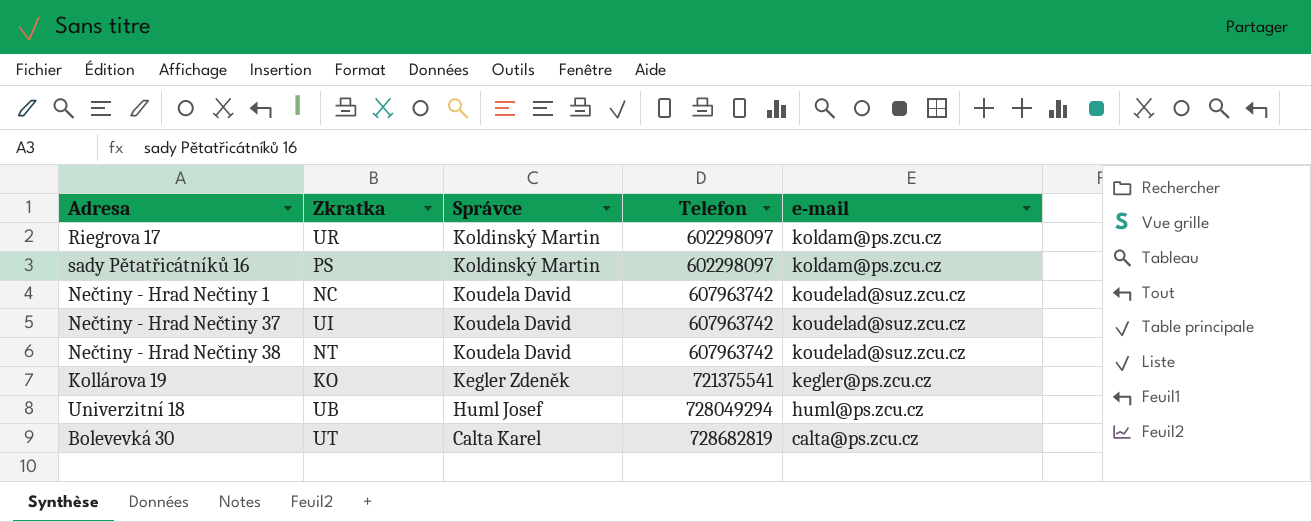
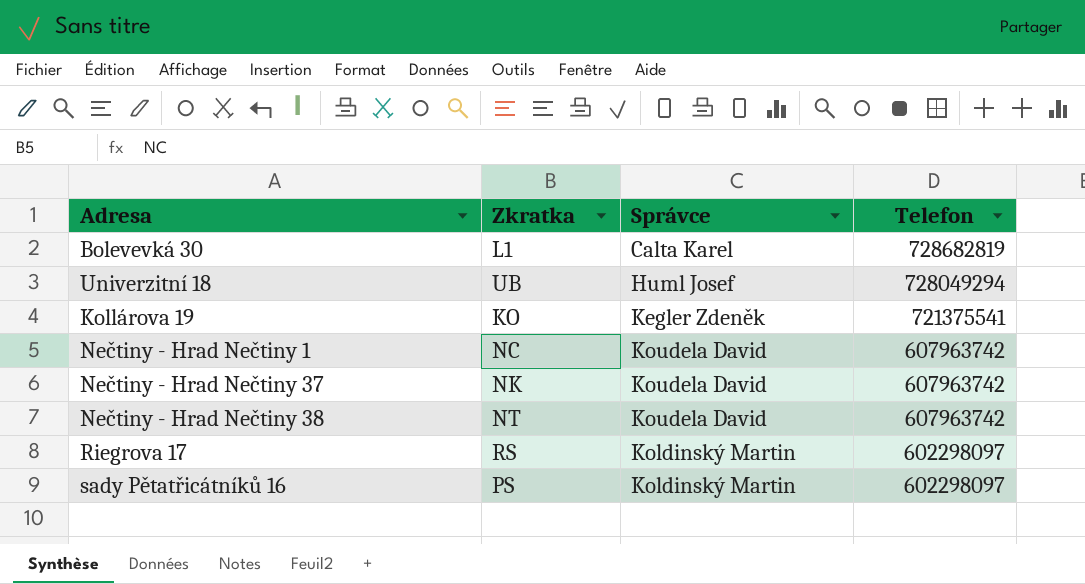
row order: Telefon ascending -> Telefon descending
column e-mail | position: 5 -> none
Bolevevká 30 | Zkratka: UT -> L1
Nečtiny - Hrad Nečtiny 37 | Zkratka: UI -> NK
Riegrova 17 | Zkratka: UR -> RS

